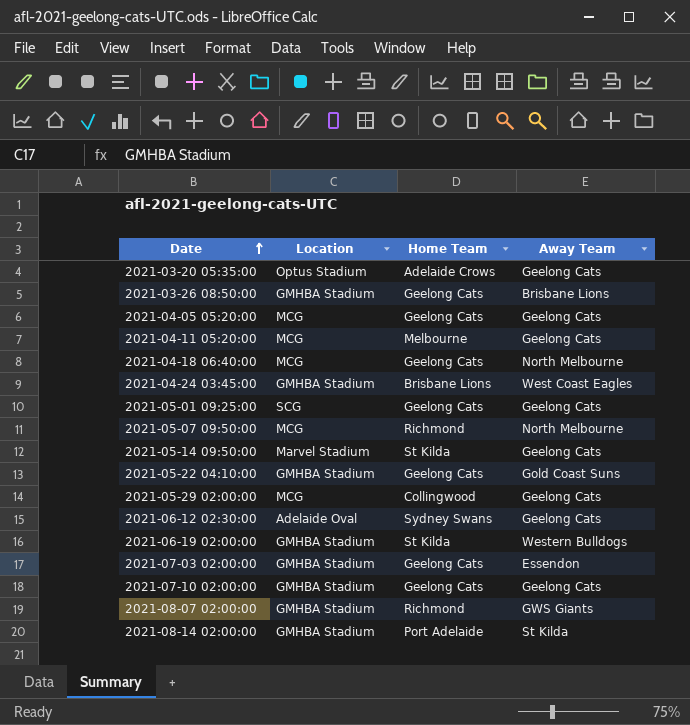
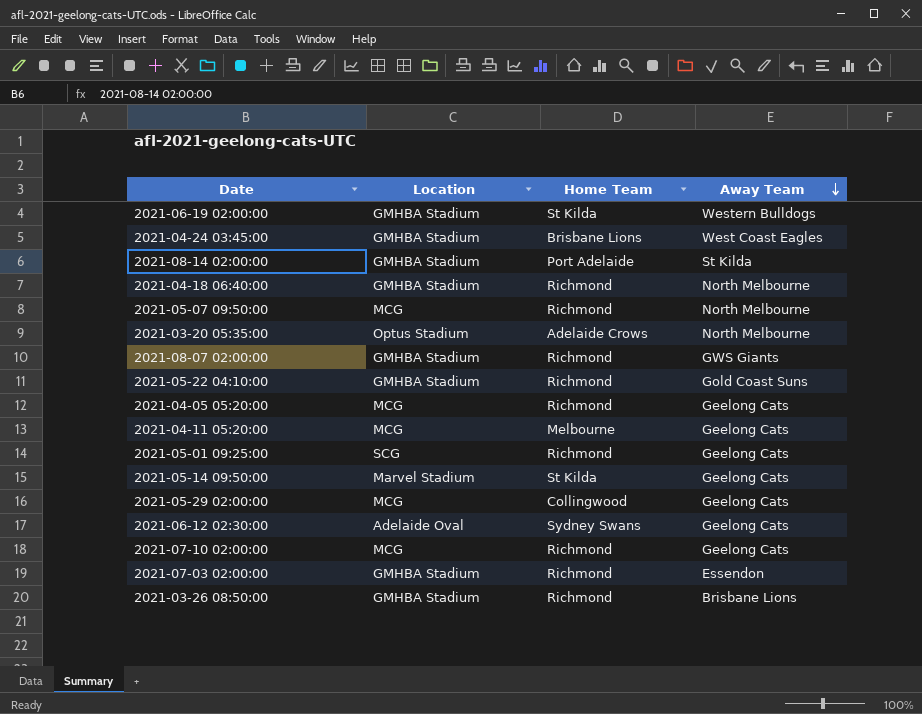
row order: Date ascending -> Away Team descending
2021-04-18 06:40:00 | Location: MCG -> GMHBA Stadium
2021-04-18 06:40:00 | Home Team: Geelong Cats -> Richmond
2021-03-20 05:35:00 | Away Team: Geelong Cats -> North Melbourne
2021-05-22 04:10:00 | Home Team: Geelong Cats -> Richmond
2021-04-05 05:20:00 | Home Team: Geelong Cats -> Richmond
2021-05-01 09:25:00 | Home Team: Geelong Cats -> Richmond
2021-07-10 02:00:00 | Location: GMHBA Stadium -> MCG
2021-07-10 02:00:00 | Home Team: Geelong Cats -> Richmond
2021-07-03 02:00:00 | Home Team: Geelong Cats -> Richmond
2021-03-26 08:50:00 | Home Team: Geelong Cats -> Richmond

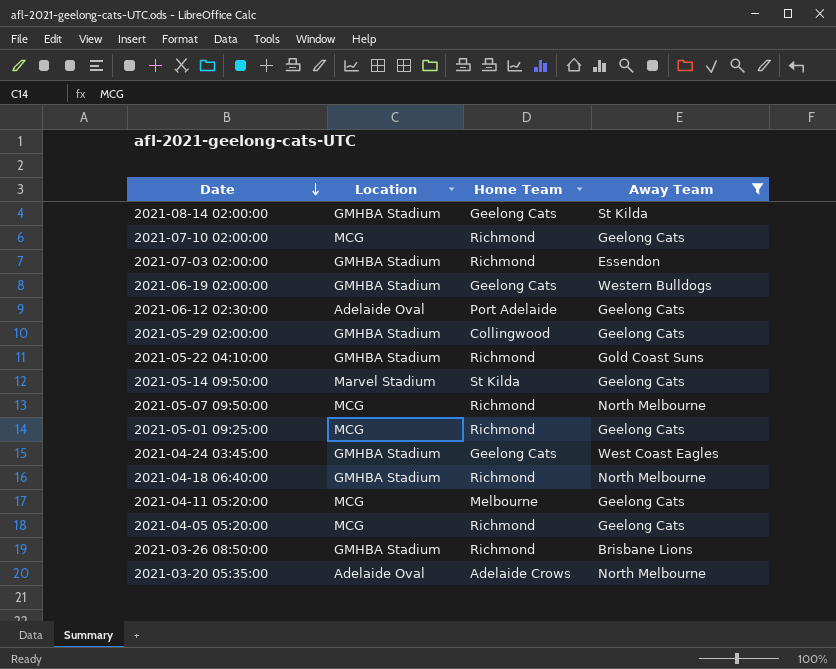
filter: none -> Away Team != GWS Giants
row order: Away Team descending -> Date descending
2021-08-14 02:00:00 | Home Team: Port Adelaide -> Geelong Cats
2021-06-19 02:00:00 | Home Team: St Kilda -> Geelong Cats
2021-06-12 02:30:00 | Home Team: Sydney Swans -> Port Adelaide
2021-05-29 02:00:00 | Location: MCG -> GMHBA Stadium
2021-05-01 09:25:00 | Location: SCG -> MCG
2021-04-24 03:45:00 | Home Team: Brisbane Lions -> Geelong Cats
2021-03-20 05:35:00 | Location: Optus Stadium -> Adelaide Oval

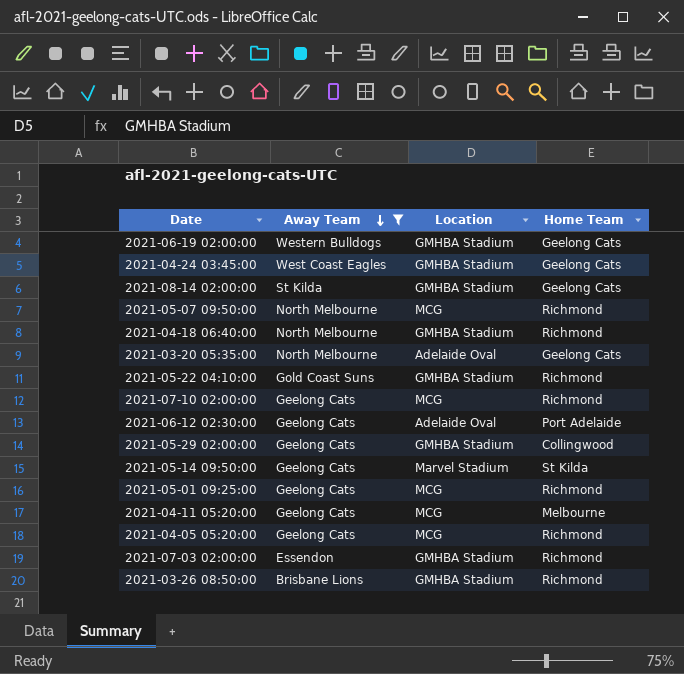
row order: Date descending -> Away Team descending
column Away Team | position: 4 -> 2
2021-03-20 05:35:00 | Home Team: Adelaide Crows -> Geelong Cats

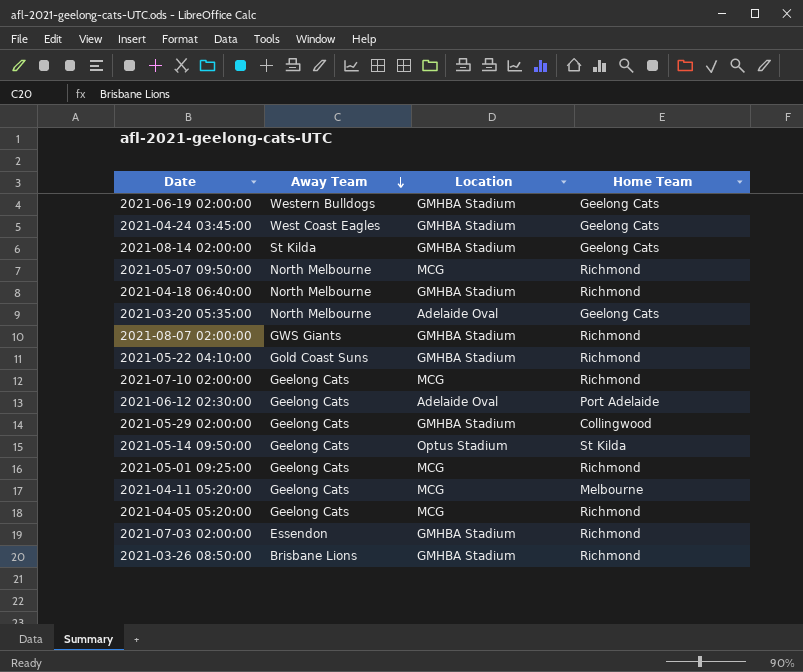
filter: Away Team != GWS Giants -> none
2021-05-14 09:50:00 | Location: Marvel Stadium -> Optus Stadium

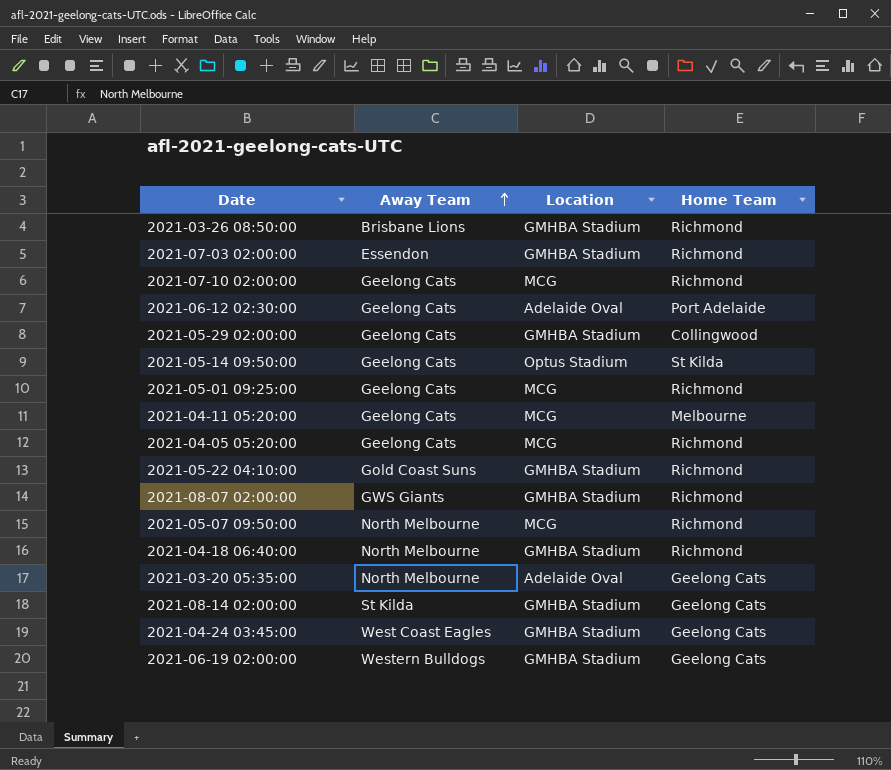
row order: Away Team descending -> Away Team ascending

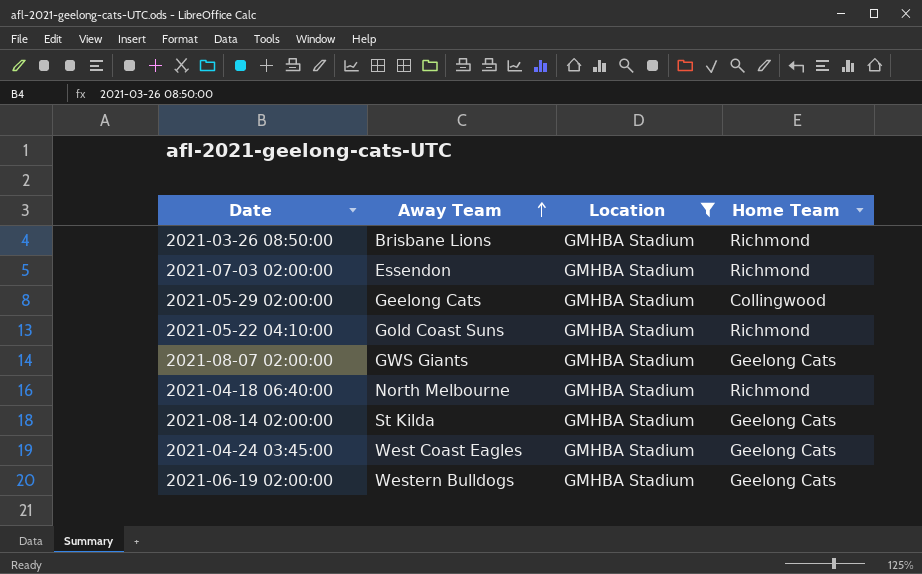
filter: none -> Location = GMHBA Stadium
2021-08-07 02:00:00 | Home Team: Richmond -> Geelong Cats

